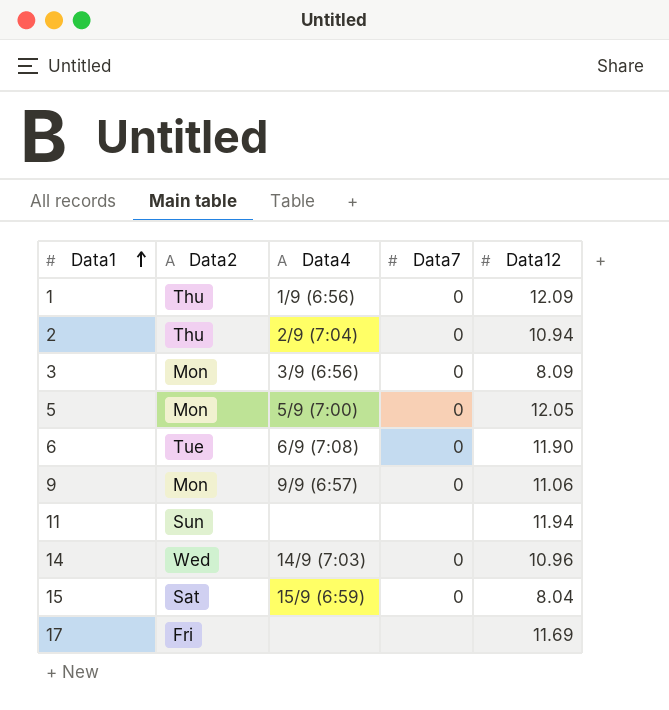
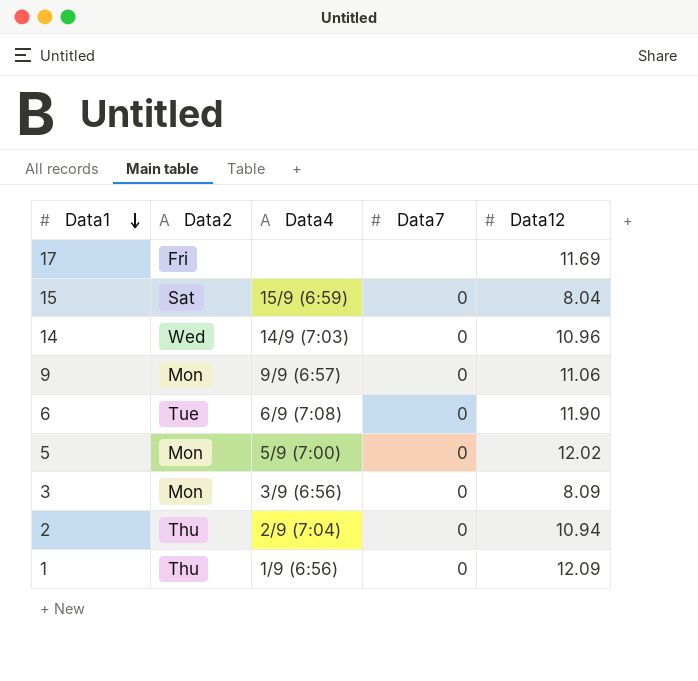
row order: Data1 ascending -> Data1 descending
row 11: Sun | none | none | 11.94 -> none
5 | Data12: 12.05 -> 12.02

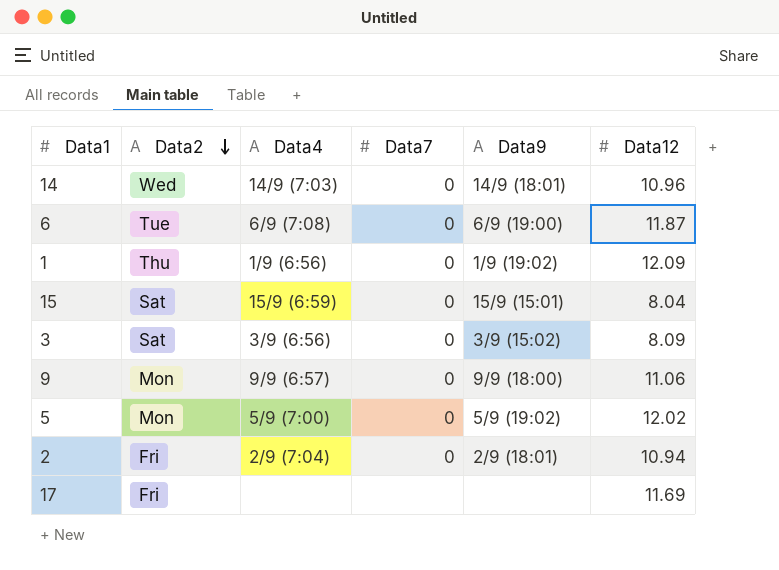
row order: Data1 descending -> Data2 descending
column Data9 | position: none -> 5
6 | Data12: 11.90 -> 11.87
3 | Data2: Mon -> Sat
2 | Data2: Thu -> Fri

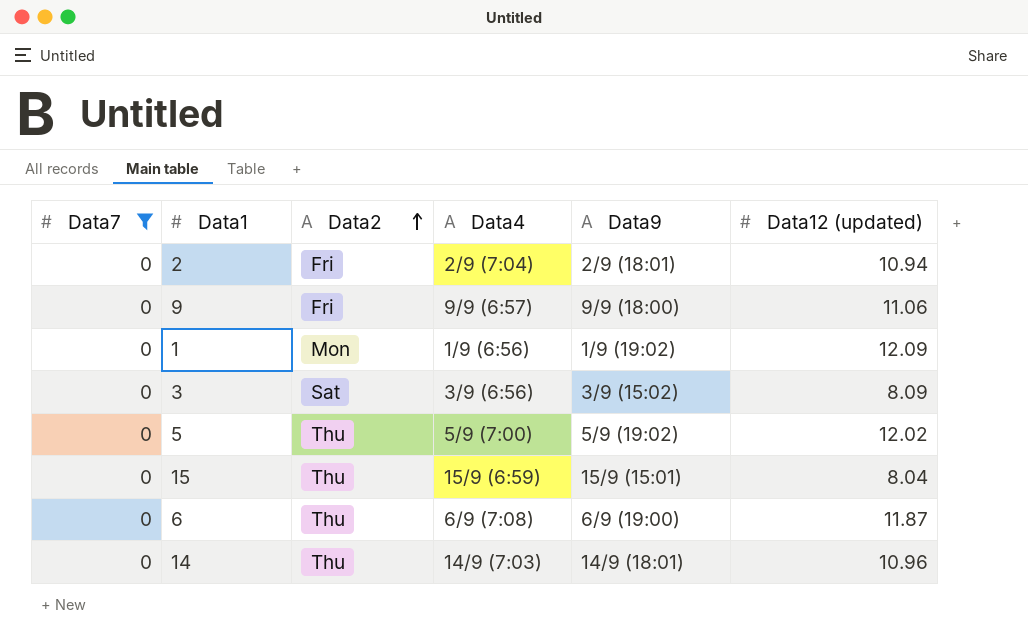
filter: none -> Data7 = 0
row order: Data2 descending -> Data2 ascending
column Data7 | position: 4 -> 1
column name: Data12 -> Data12 (updated)
9 | Data2: Mon -> Fri
1 | Data2: Thu -> Mon
5 | Data2: Mon -> Thu
15 | Data2: Sat -> Thu
6 | Data2: Tue -> Thu
14 | Data2: Wed -> Thu

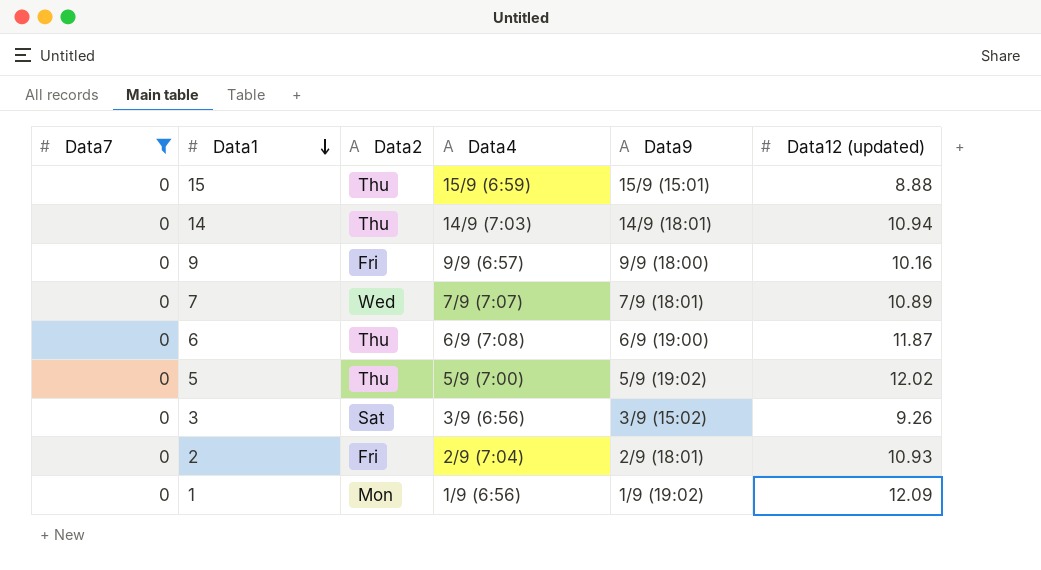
row order: Data2 ascending -> Data1 descending
15 | Data12 (updated): 8.04 -> 8.88
14 | Data12 (updated): 10.96 -> 10.94
9 | Data12 (updated): 11.06 -> 10.16
row 7: none -> 0 | Wed | 7/9 (7:07) | 7/9 (18:01) | 10.89
3 | Data12 (updated): 8.09 -> 9.26
2 | Data12 (updated): 10.94 -> 10.93

